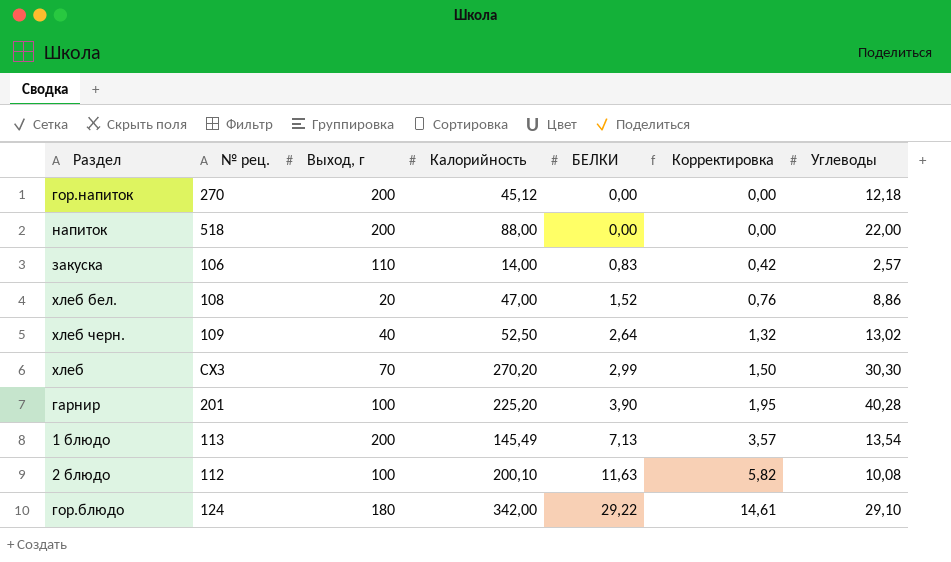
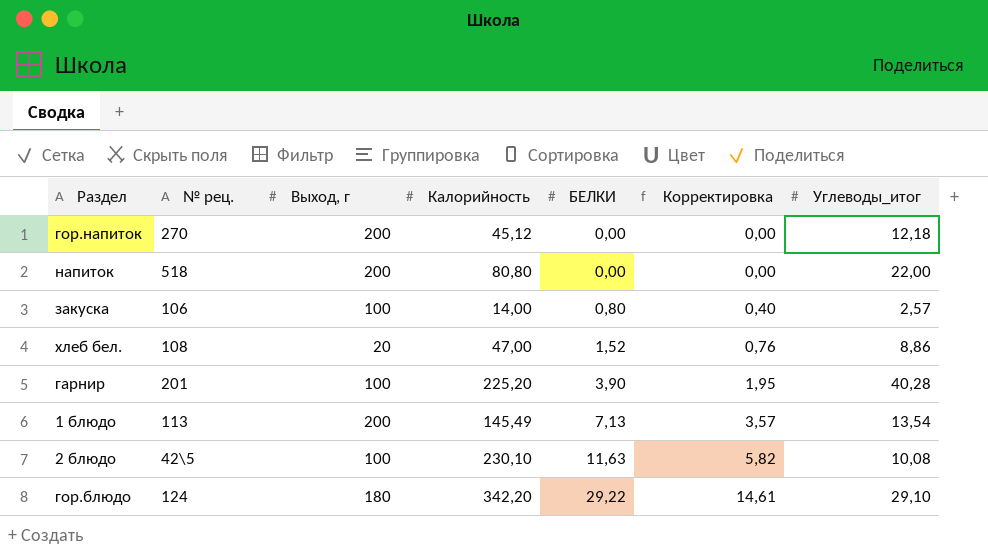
column name: Углеводы -> Углеводы_итог
row хлеб черн.: 109 | 40 | 52,50 | 2,64 | 1,32 | 13,02 -> none
row хлеб: СХЗ | 70 | 270,20 | 2,99 | 1,50 | 30,30 -> none
напиток | Калорийность: 88,00 -> 80,80
закуска | Выход, г: 110 -> 100
закуска | БЕЛКИ: 0,83 -> 0,80
закуска | Корректировка: 0,42 -> 0,40
2 блюдо | № рец.: 112 -> 42\5
2 блюдо | Калорийность: 200,10 -> 230,10
гор.блюдо | Калорийность: 342,00 -> 342,20

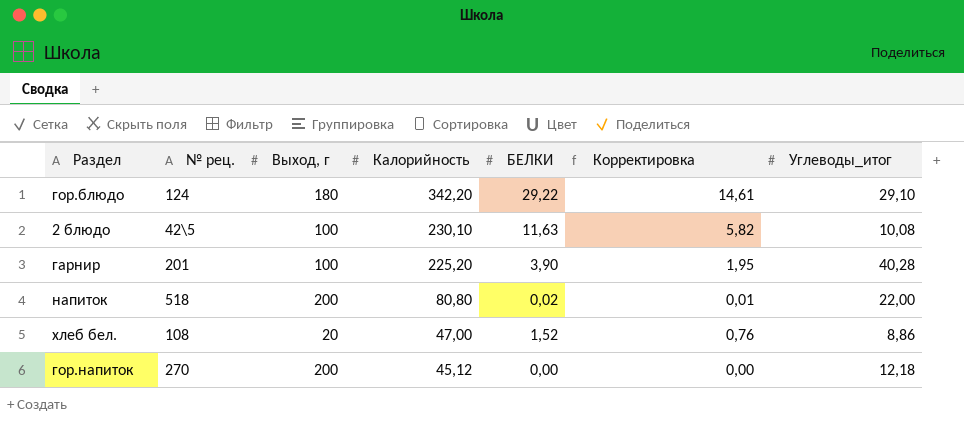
row order: БЕЛКИ ascending -> Калорийность descending
row закуска: 106 | 100 | 14,00 | 0,80 | 0,40 | 2,57 -> none
row 1 блюдо: 113 | 200 | 145,49 | 7,13 | 3,57 | 13,54 -> none
напиток | БЕЛКИ: 0,00 -> 0,02
напиток | Корректировка: 0,00 -> 0,01

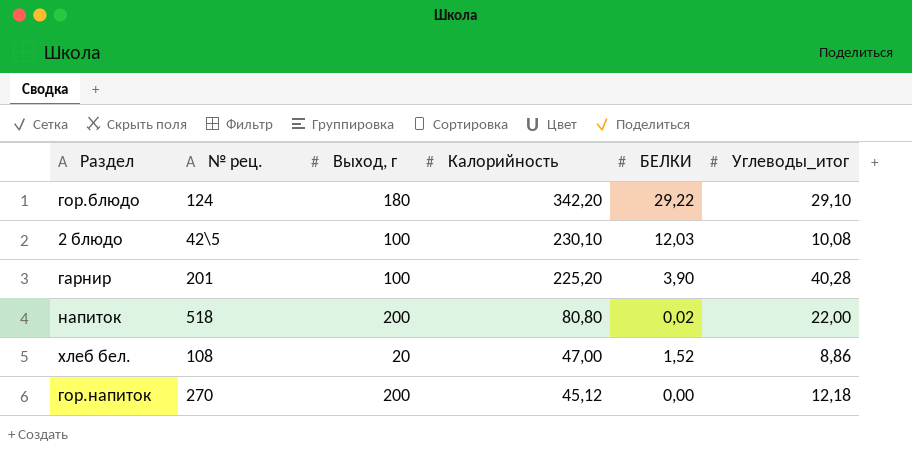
column Корректировка | formula: [БЕЛКИ] * 0,5 -> none
2 блюдо | БЕЛКИ: 11,63 -> 12,03

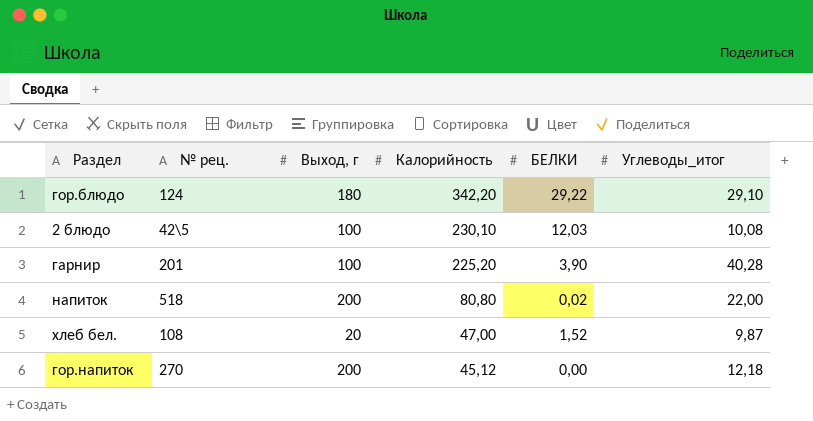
хлеб бел. | Углеводы_итог: 8,86 -> 9,87

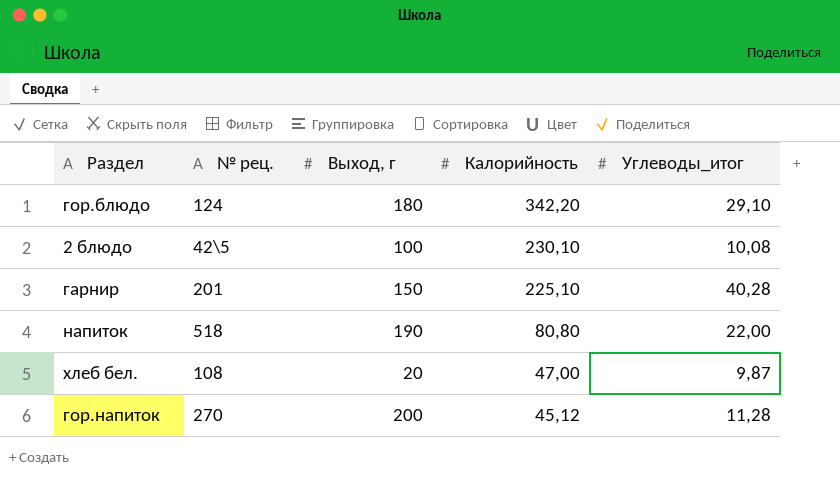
column БЕЛКИ | position: 5 -> none
гарнир | Выход, г: 100 -> 150
гарнир | Калорийность: 225,20 -> 225,10
напиток | Выход, г: 200 -> 190
гор.напиток | Углеводы_итог: 12,18 -> 11,28

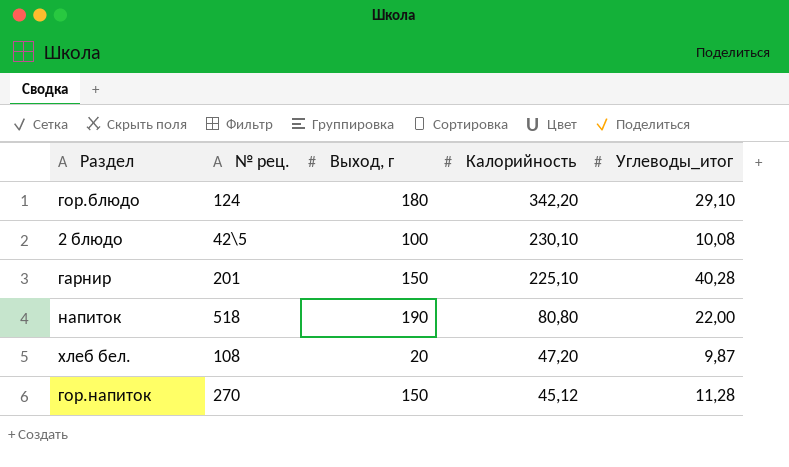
хлеб бел. | Калорийность: 47,00 -> 47,20
гор.напиток | Выход, г: 200 -> 150

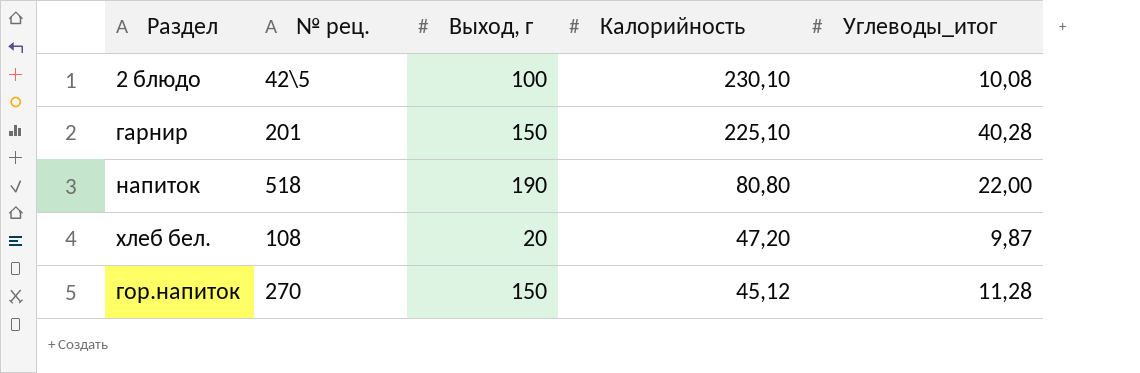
row гор.блюдо: 124 | 180 | 342,20 | 29,10 -> none

